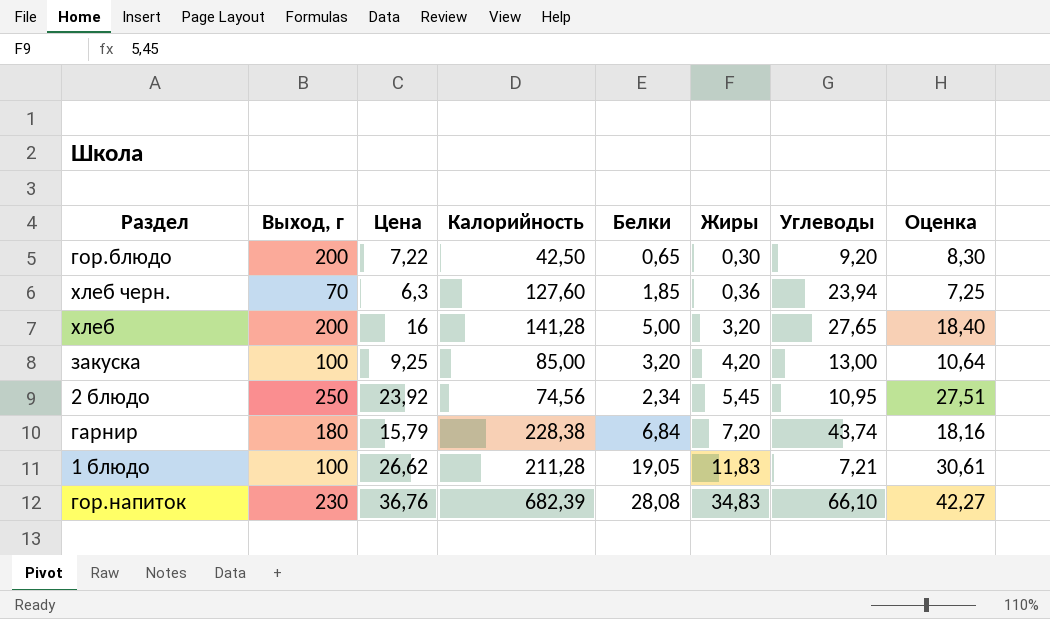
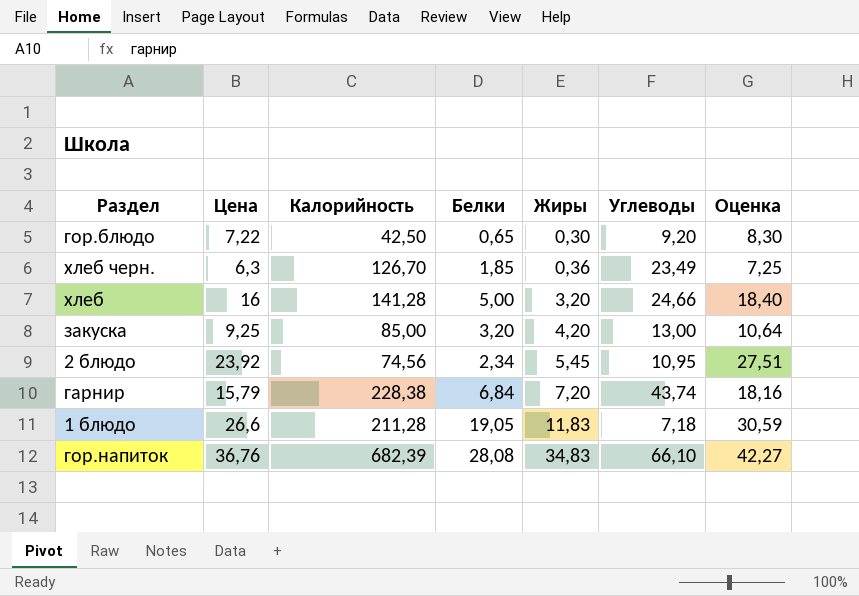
column Выход, г | position: 2 -> none
хлеб черн. | Калорийность: 127,60 -> 126,70
хлеб черн. | Углеводы: 23,94 -> 23,49
хлеб | Углеводы: 27,65 -> 24,66
1 блюдо | Цена: 26,62 -> 26,6
1 блюдо | Углеводы: 7,21 -> 7,18
1 блюдо | Оценка: 30,61 -> 30,59

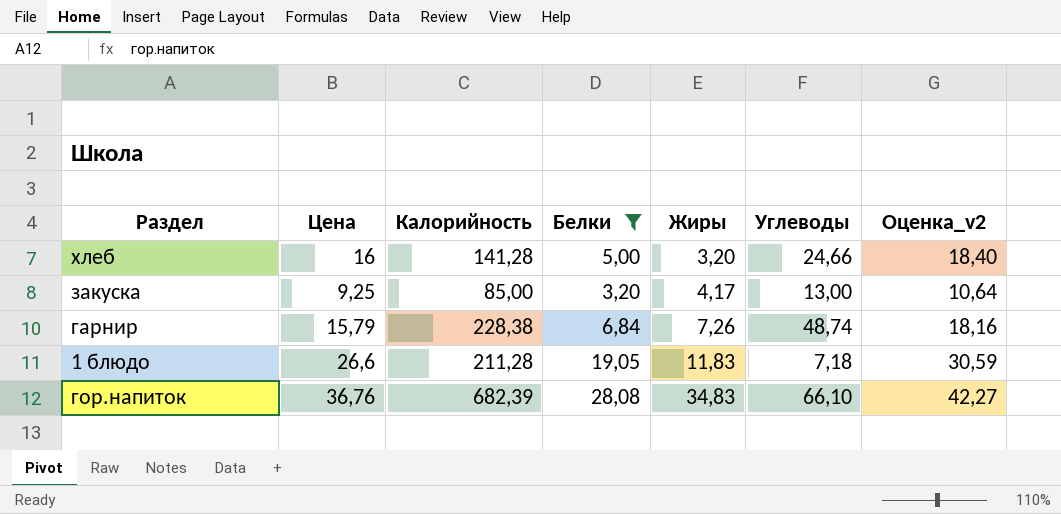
filter: none -> Белки >= 3,20
column name: Оценка -> Оценка_v2
закуска | Жиры: 4,20 -> 4,17
гарнир | Жиры: 7,20 -> 7,26
гарнир | Углеводы: 43,74 -> 48,74

